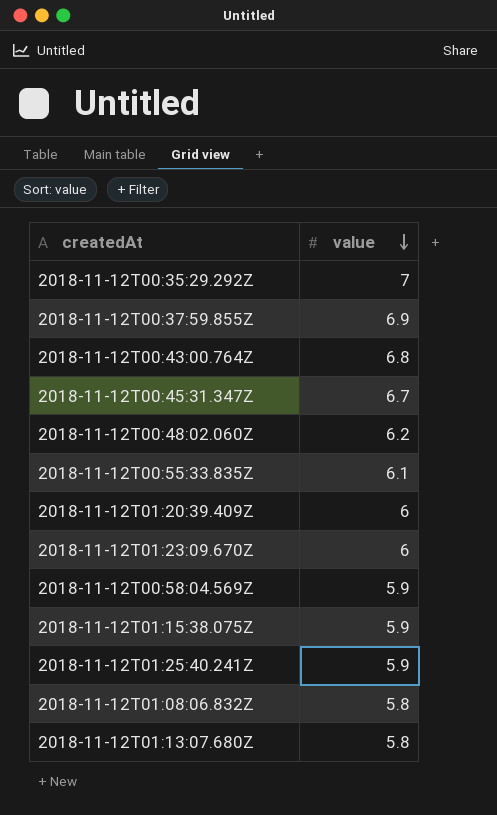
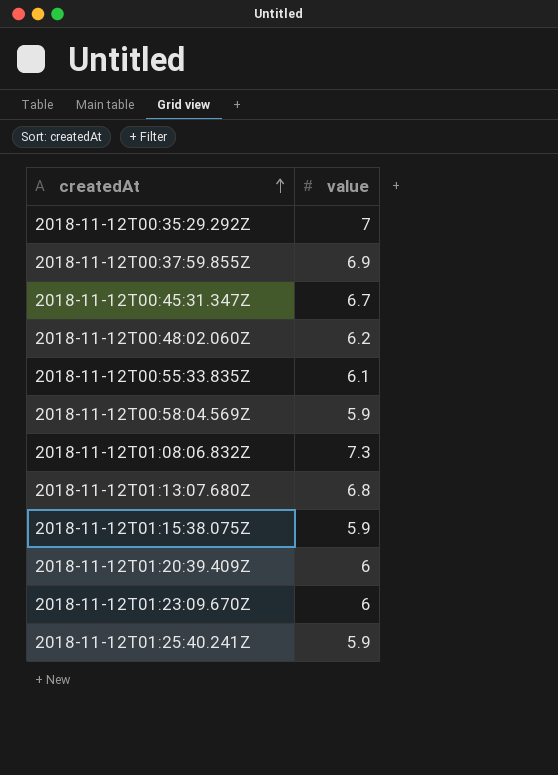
row order: value descending -> createdAt ascending
row 2018-11-12T00:43:00.764Z: 6.8 -> none
2018-11-12T01:08:06.832Z | value: 5.8 -> 7.3
2018-11-12T01:13:07.680Z | value: 5.8 -> 6.8

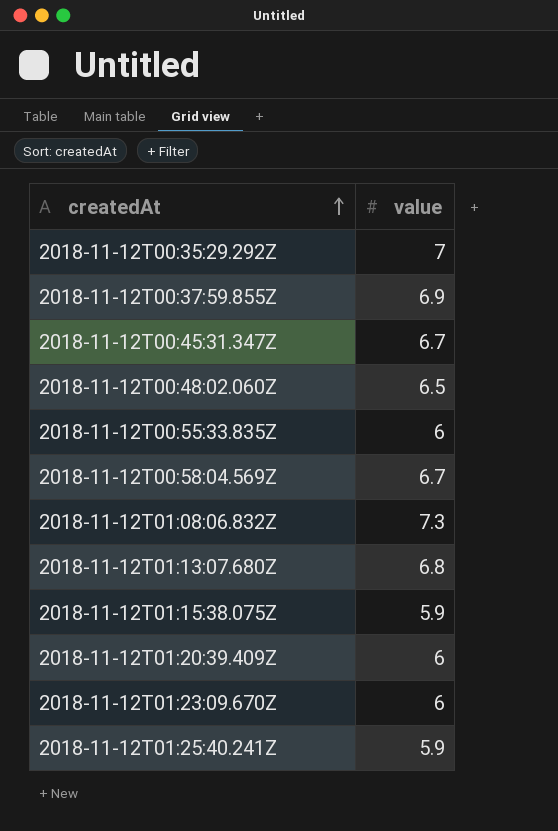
2018-11-12T00:48:02.060Z | value: 6.2 -> 6.5
2018-11-12T00:55:33.835Z | value: 6.1 -> 6
2018-11-12T00:58:04.569Z | value: 5.9 -> 6.7

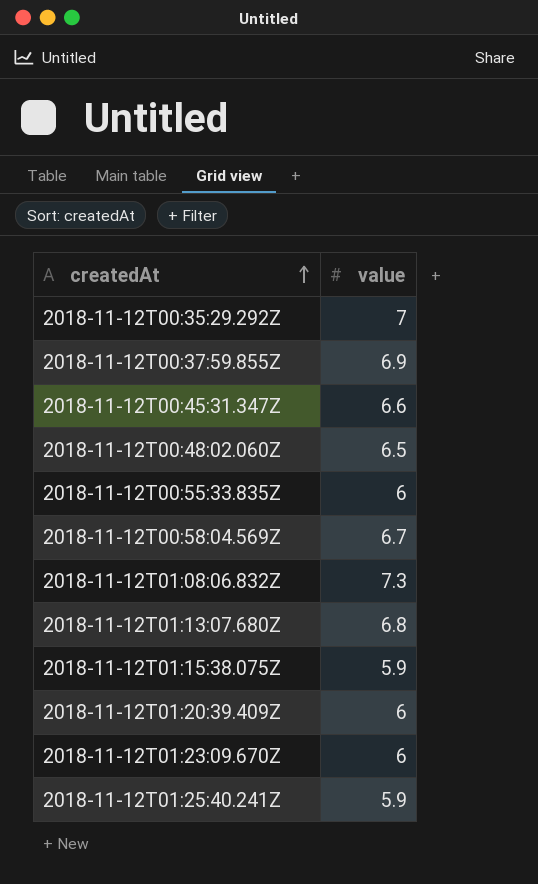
2018-11-12T00:45:31.347Z | value: 6.7 -> 6.6

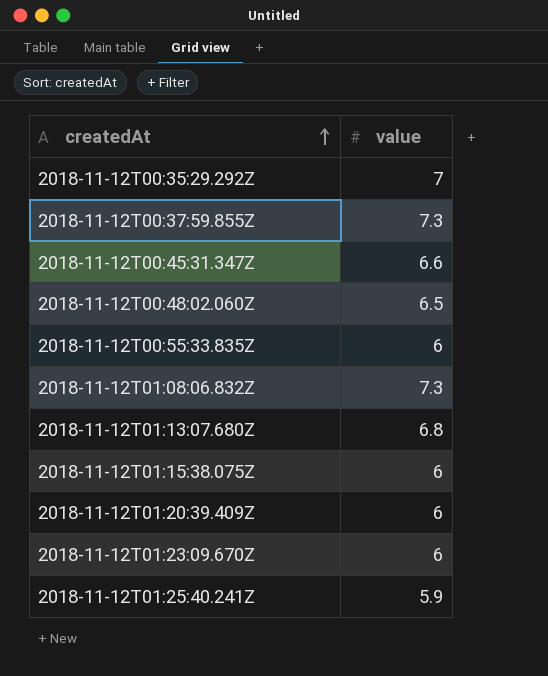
row 2018-11-12T00:58:04.569Z: 6.7 -> none
2018-11-12T00:37:59.855Z | value: 6.9 -> 7.3
2018-11-12T01:15:38.075Z | value: 5.9 -> 6

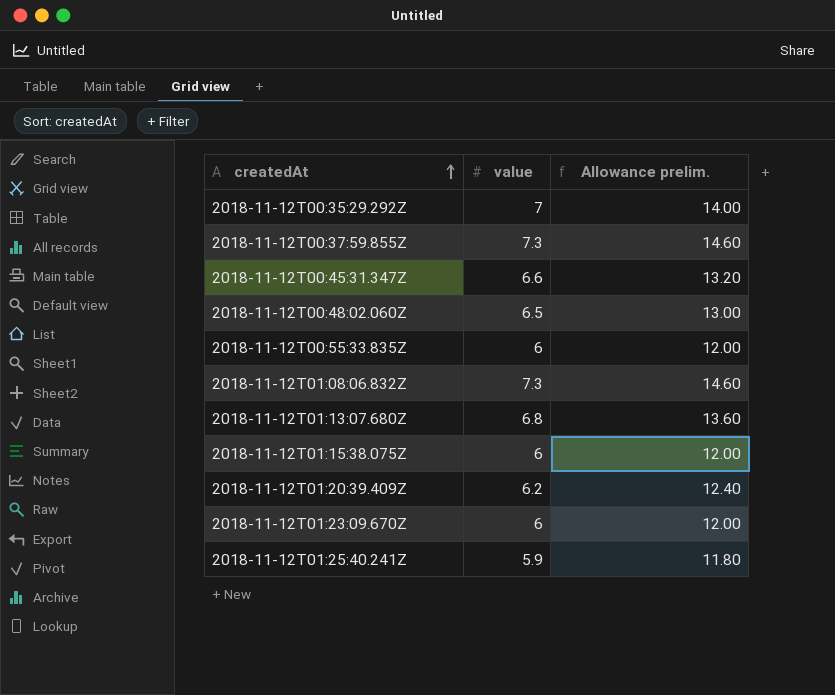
column Allowance prelim. | formula: none -> [value] * 2
2018-11-12T01:20:39.409Z | value: 6 -> 6.2

